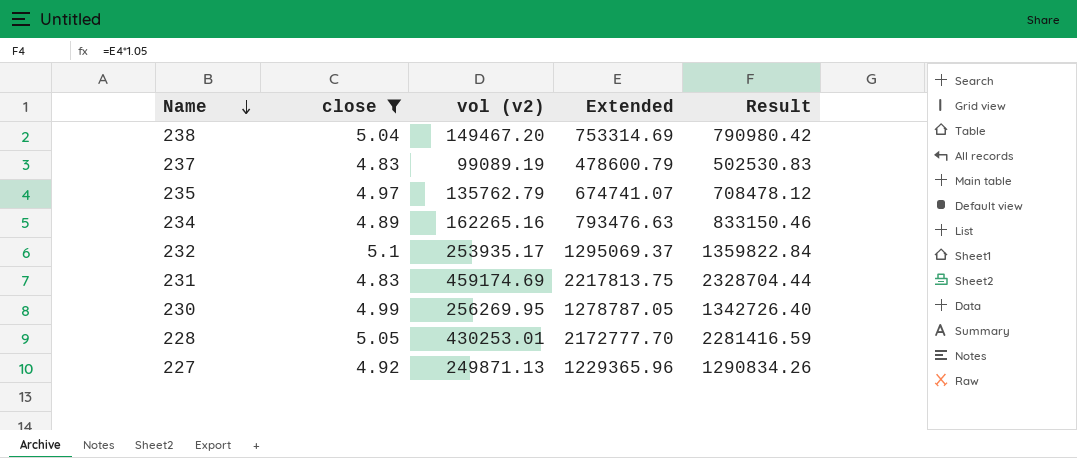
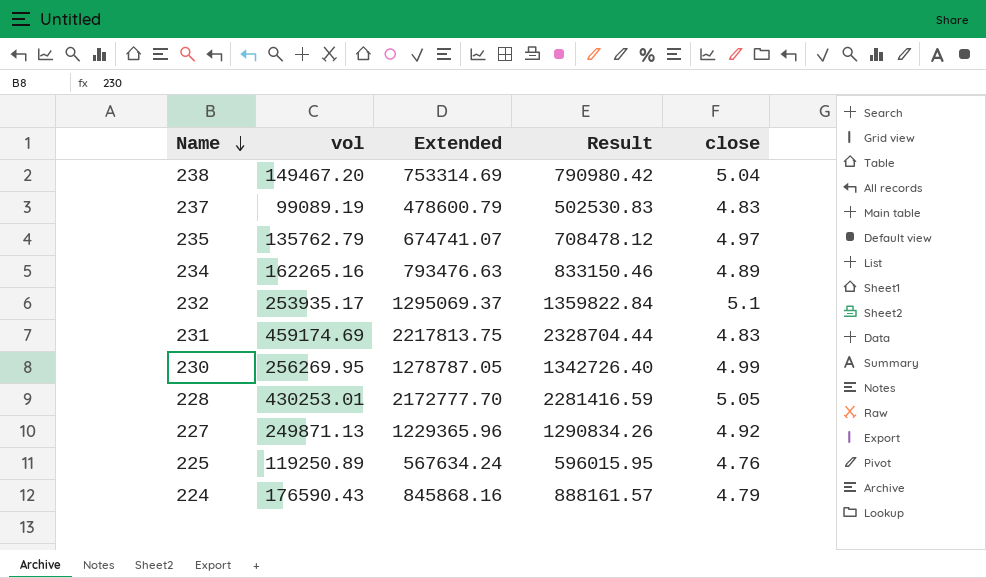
filter: close >= 4.83 -> none
column name: vol (v2) -> vol
column close | position: 2 -> 5

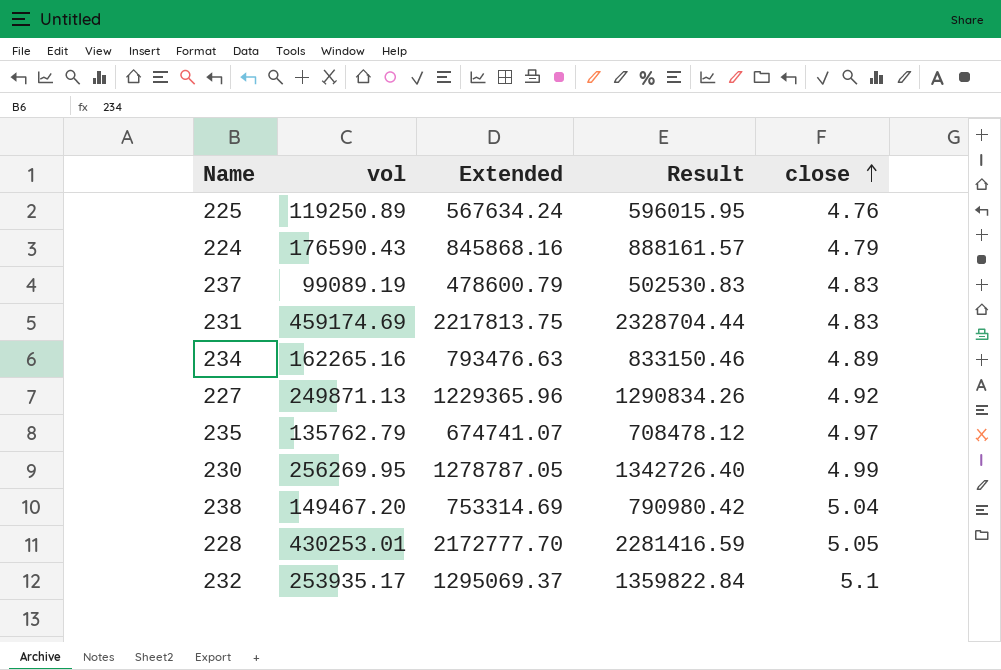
row order: Name descending -> close ascending

